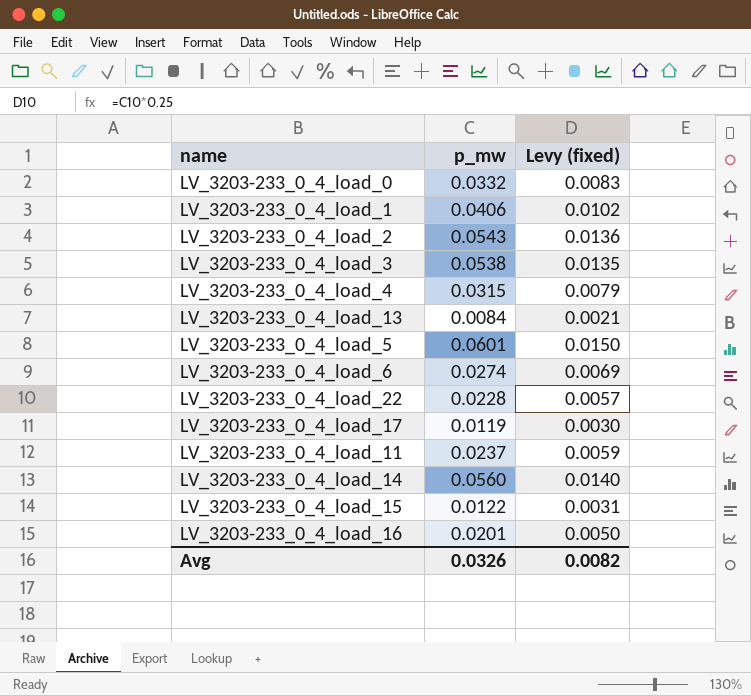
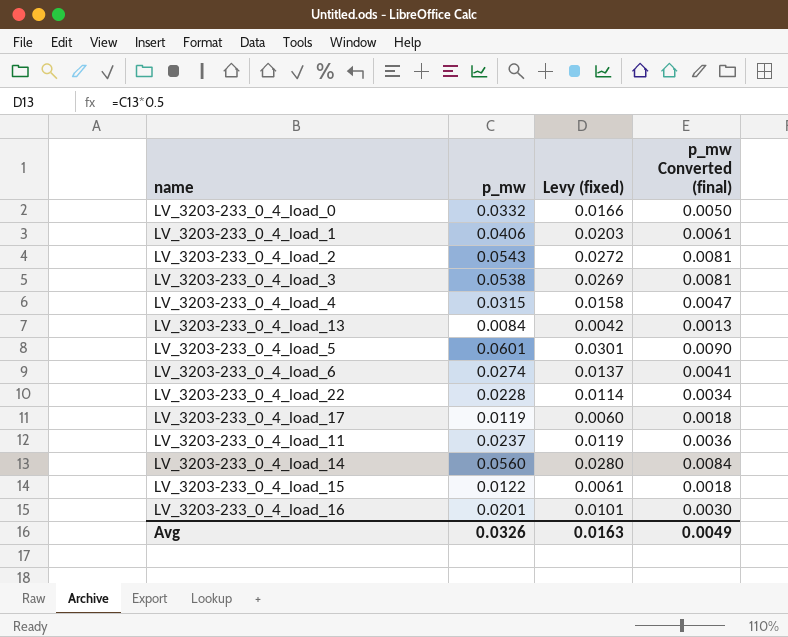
column Levy (fixed) | formula: [p_mw] * 0.25 -> [p_mw] * 0.5
column p_mw Converted (final) | formula: none -> [p_mw] * 0.15
Avg | Levy (fixed): 0.0082 -> 0.0163

